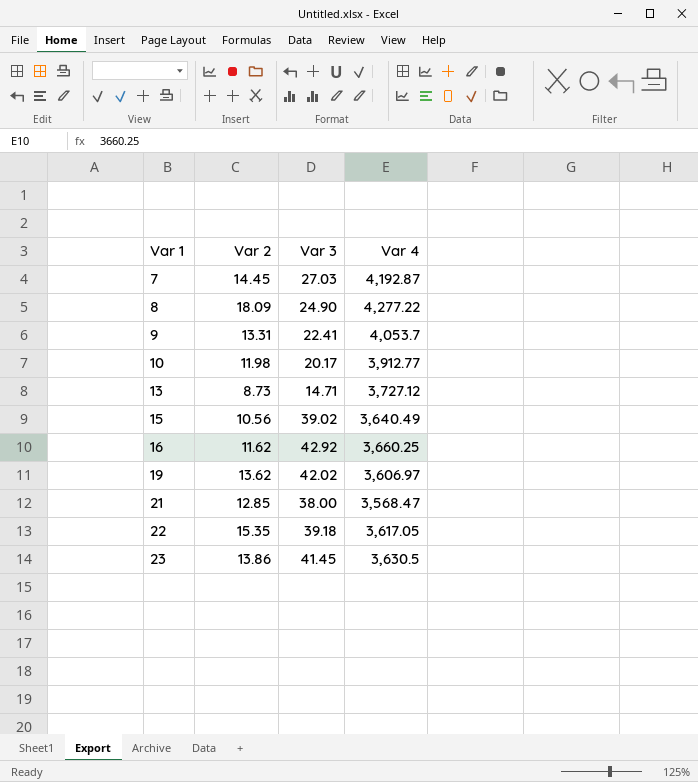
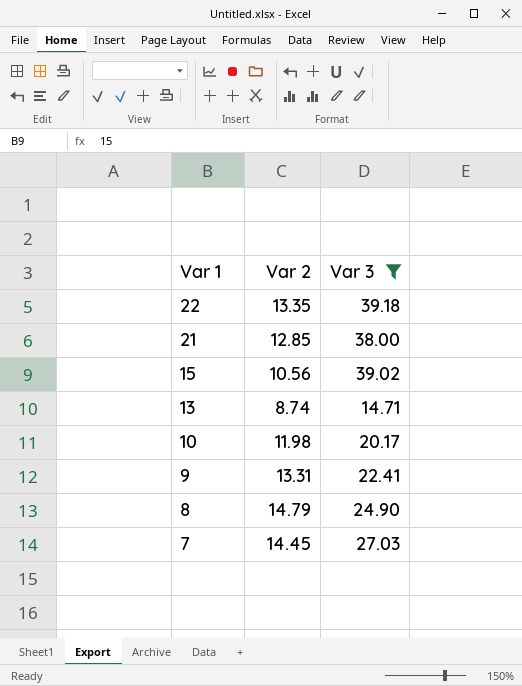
filter: none -> Var 3 <= 39.18
row order: Var 1 ascending -> Var 1 descending
column Var 4 | position: 4 -> none
22 | Var 2: 15.35 -> 13.35
13 | Var 2: 8.73 -> 8.74
8 | Var 2: 18.09 -> 14.79

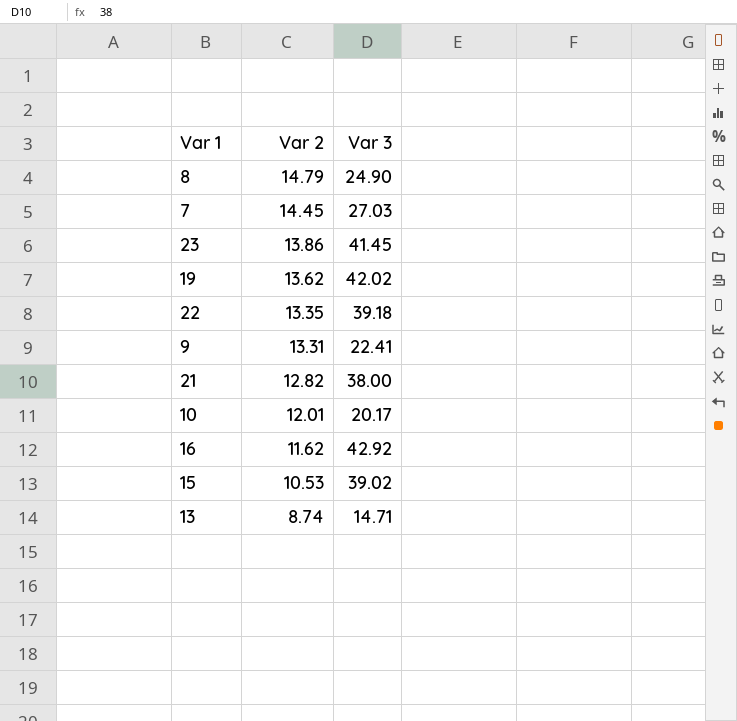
filter: Var 3 <= 39.18 -> none
row order: Var 1 descending -> Var 2 descending
21 | Var 2: 12.85 -> 12.82
10 | Var 2: 11.98 -> 12.01
15 | Var 2: 10.56 -> 10.53

